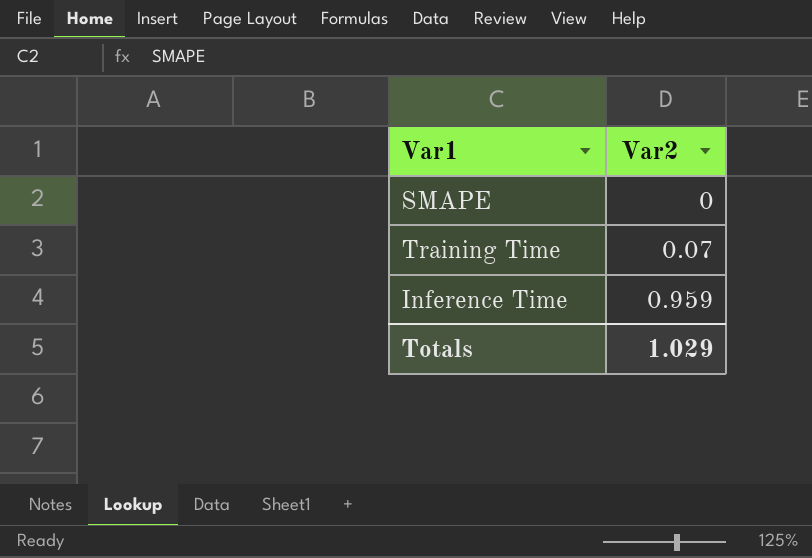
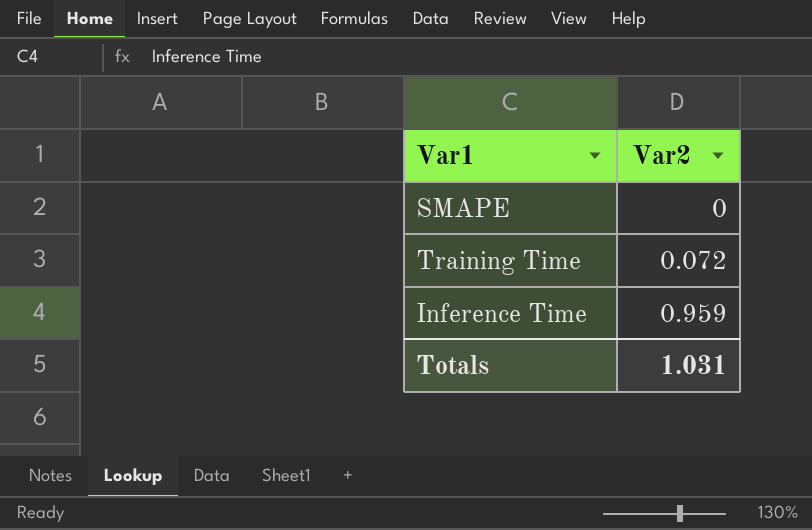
Training Time | Var2: 0.07 -> 0.072
Totals | Var2: 1.029 -> 1.031

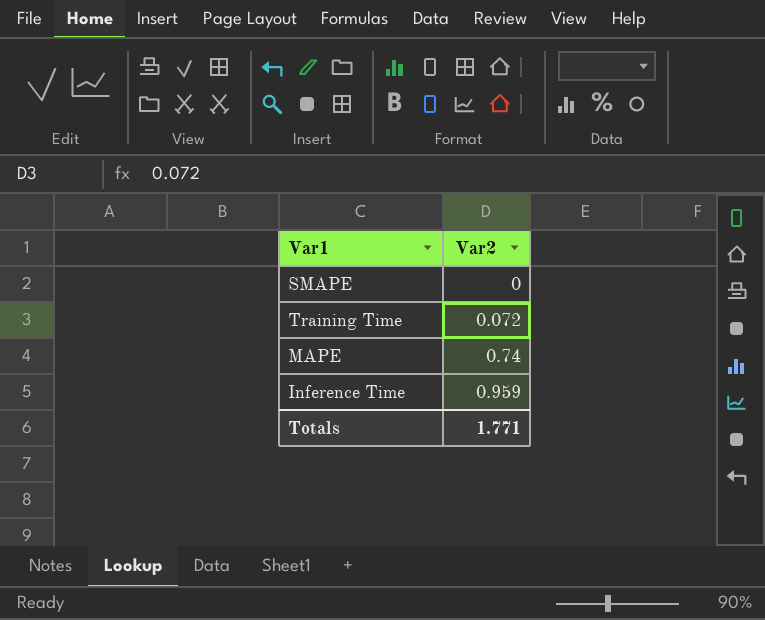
row MAPE: none -> 0.74
Totals | Var2: 1.031 -> 1.771

